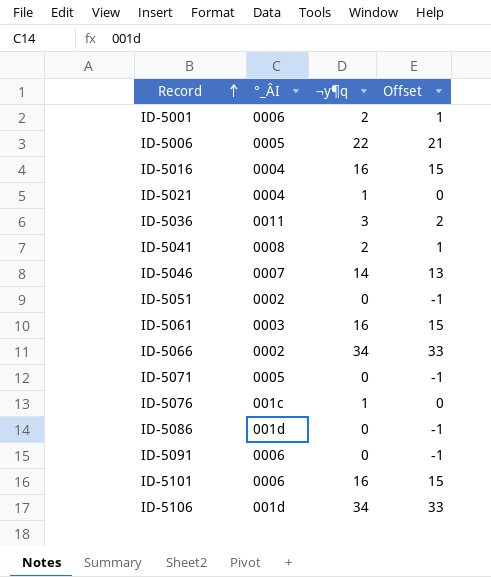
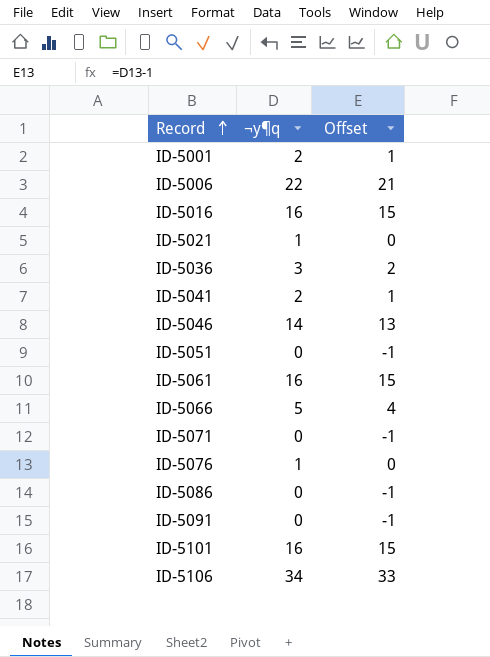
column °_ÂI | position: 2 -> none
ID-5066 | ¬y¶q: 34 -> 5
ID-5066 | Offset: 33 -> 4

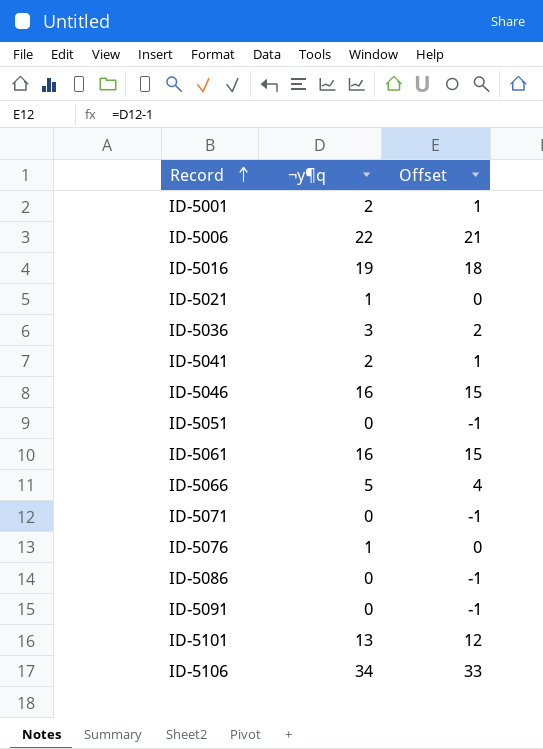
ID-5016 | ¬y¶q: 16 -> 19
ID-5016 | Offset: 15 -> 18
ID-5046 | ¬y¶q: 14 -> 16
ID-5046 | Offset: 13 -> 15
ID-5101 | ¬y¶q: 16 -> 13
ID-5101 | Offset: 15 -> 12

